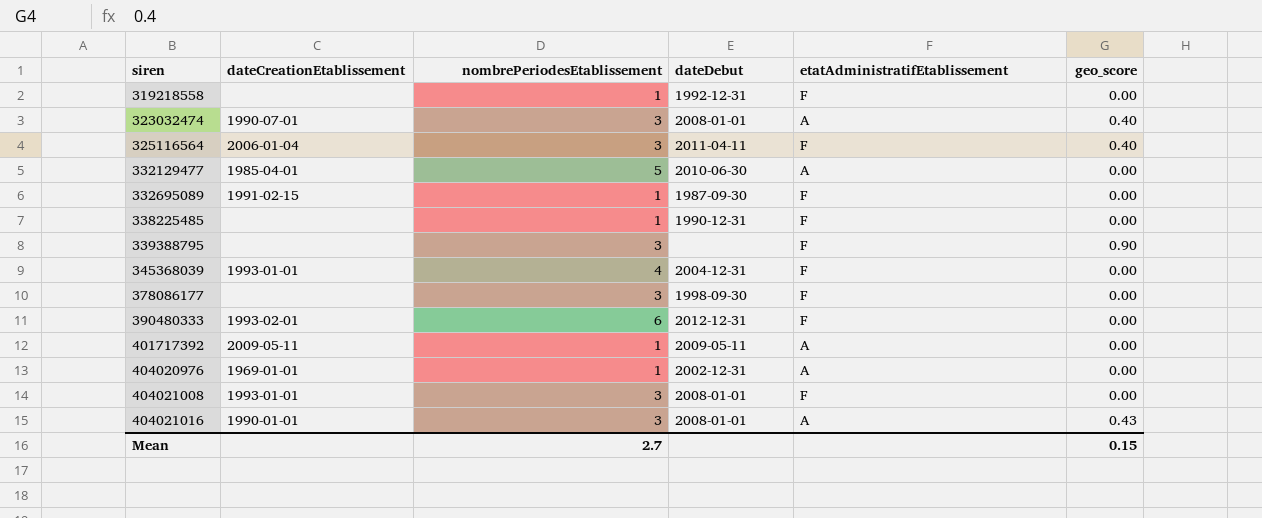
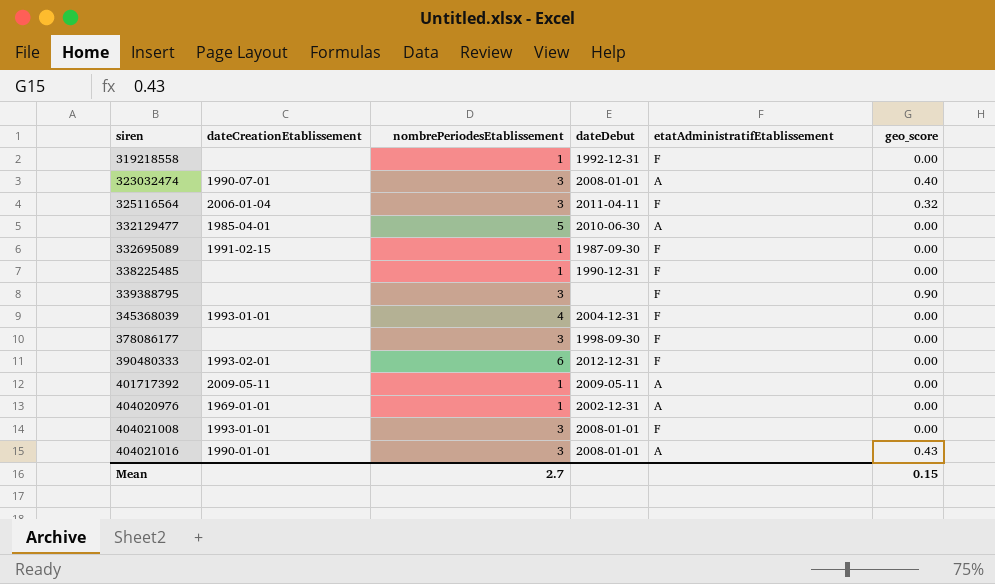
325116564 | geo_score: 0.40 -> 0.32

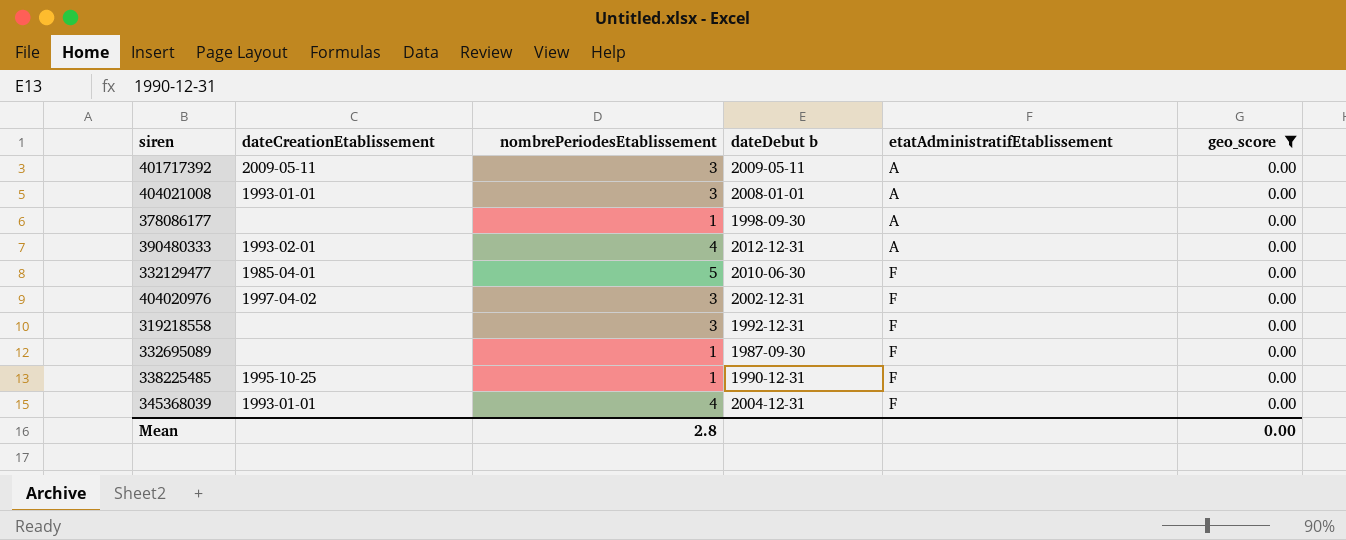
filter: none -> geo_score = 0.00
row order: siren ascending -> etatAdministratifEtablissement ascending
column name: dateDebut -> dateDebut b
401717392 | nombrePeriodesEtablissement: 1 -> 3
404021008 | etatAdministratifEtablissement: F -> A
378086177 | nombrePeriodesEtablissement: 3 -> 1
378086177 | etatAdministratifEtablissement: F -> A
390480333 | nombrePeriodesEtablissement: 6 -> 4
390480333 | etatAdministratifEtablissement: F -> A
332129477 | etatAdministratifEtablissement: A -> F
404020976 | dateCreationEtablissement: 1969-01-01 -> 1997-04-02
404020976 | nombrePeriodesEtablissement: 1 -> 3
404020976 | etatAdministratifEtablissement: A -> F
319218558 | nombrePeriodesEtablissement: 1 -> 3
332695089 | dateCreationEtablissement: 1991-02-15 -> none
338225485 | dateCreationEtablissement: none -> 1995-10-25
Mean | nombrePeriodesEtablissement: 2.7 -> 2.8
Mean | geo_score: 0.15 -> 0.00

